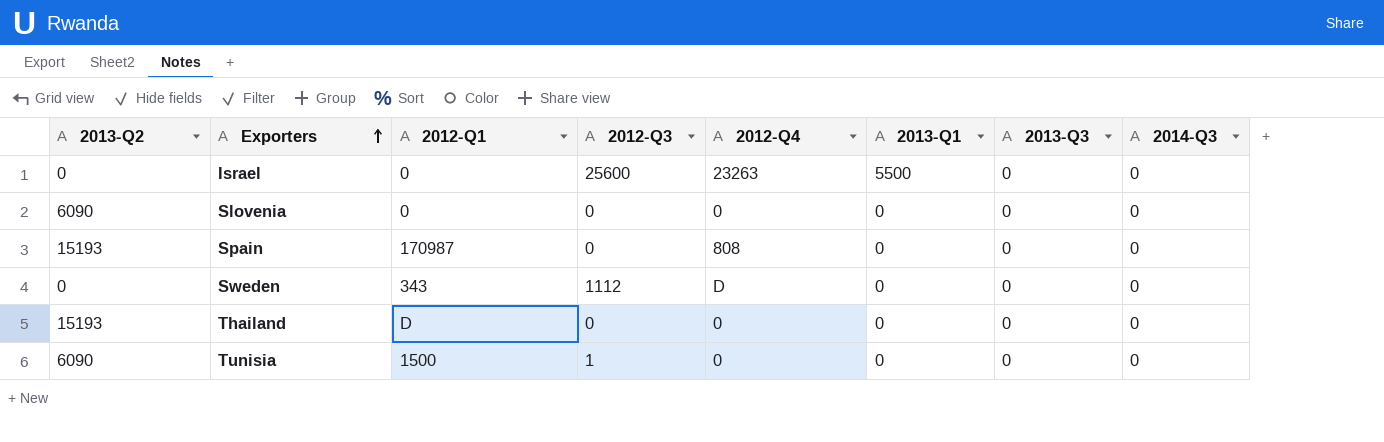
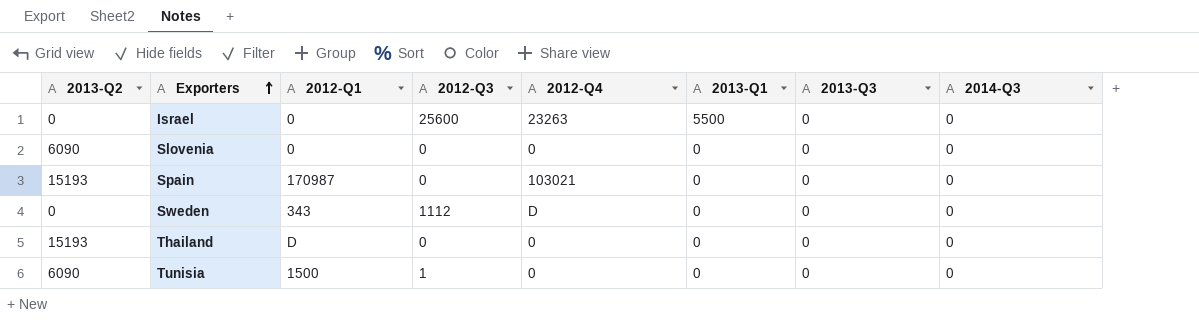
Spain | 2012-Q4: 808 -> 103021

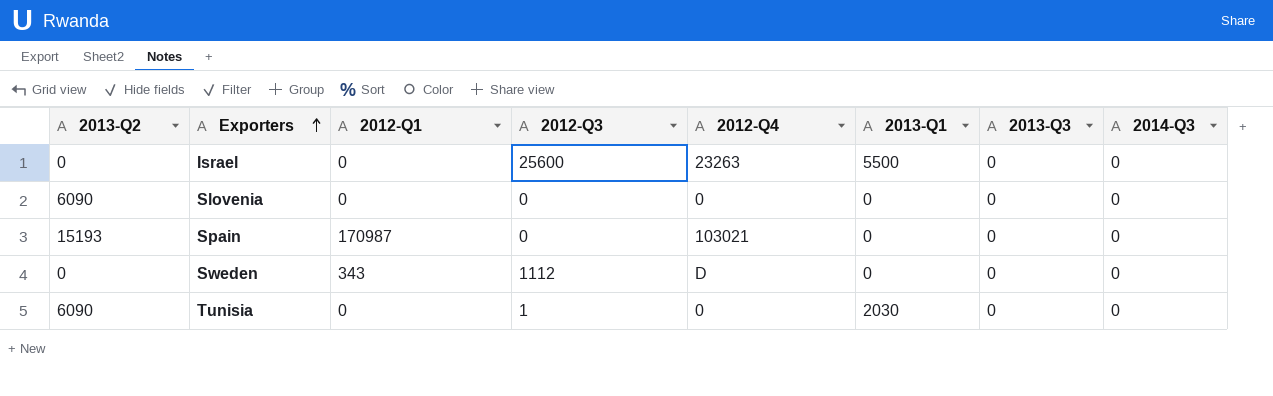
row Thailand: 15193 | D | 0 | 0 | 0 | 0 | 0 -> none
Tunisia | 2012-Q1: 1500 -> 0
Tunisia | 2013-Q1: 0 -> 2030

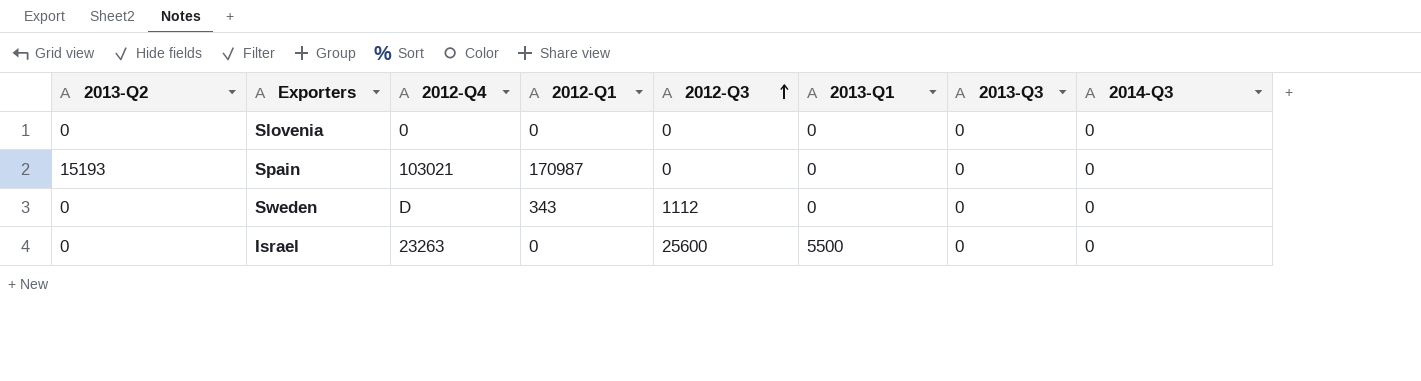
row order: Exporters ascending -> 2012-Q3 ascending
column 2012-Q4 | position: 5 -> 3
row Tunisia: 6090 | 0 | 1 | 0 | 2030 | 0 | 0 -> none
Slovenia | 2013-Q2: 6090 -> 0

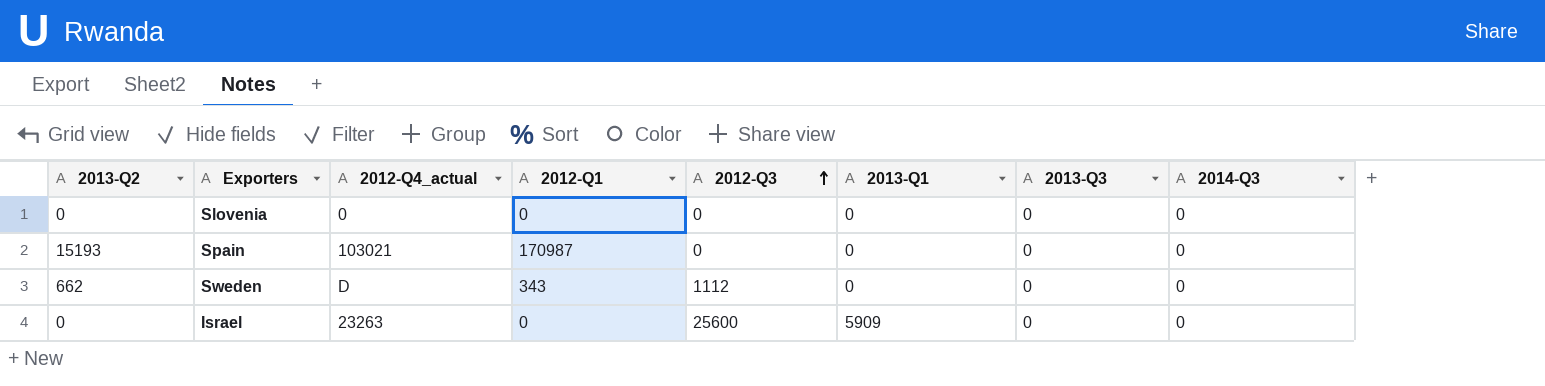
column name: 2012-Q4 -> 2012-Q4_actual
Sweden | 2013-Q2: 0 -> 662
Israel | 2013-Q1: 5500 -> 5909

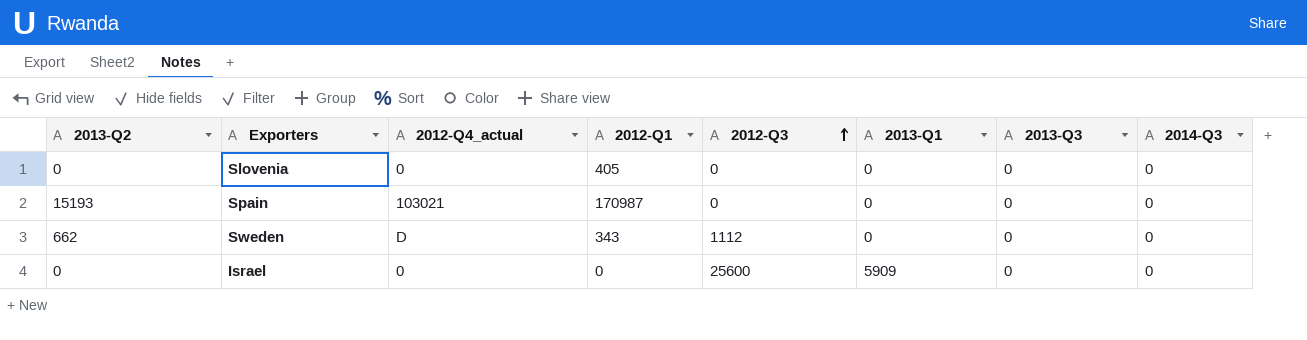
Slovenia | 2012-Q1: 0 -> 405
Israel | 2012-Q4_actual: 23263 -> 0

